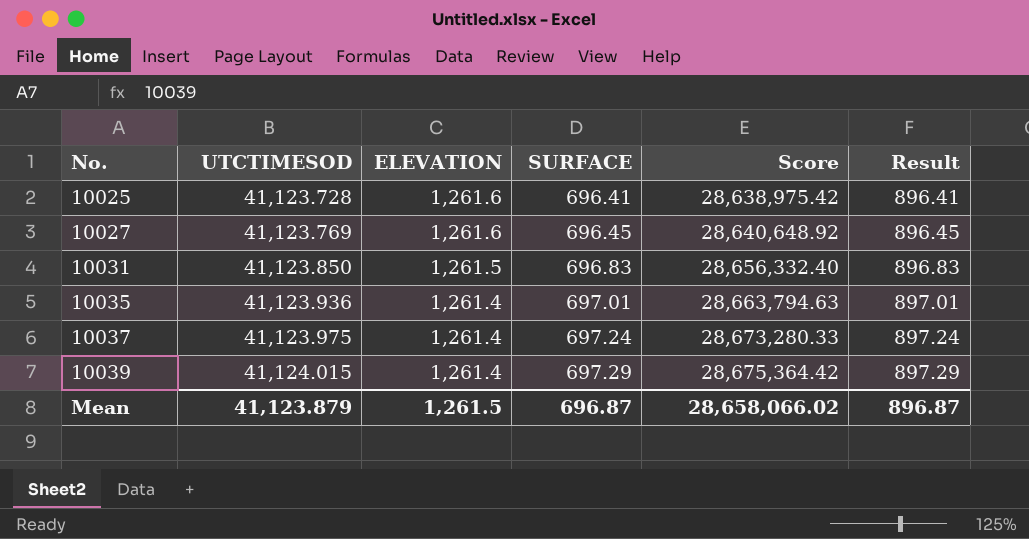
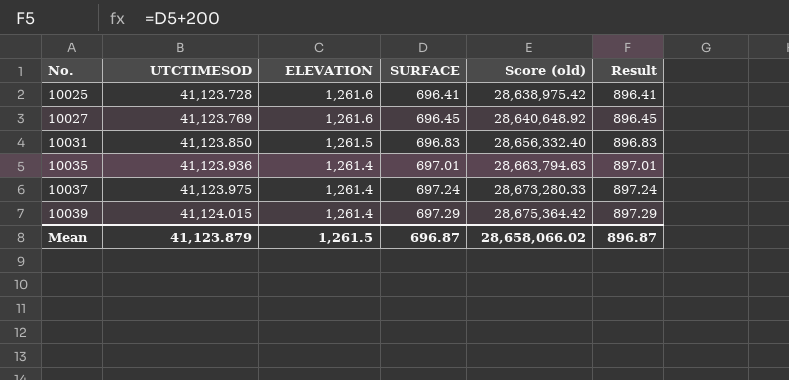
column name: Score -> Score (old)

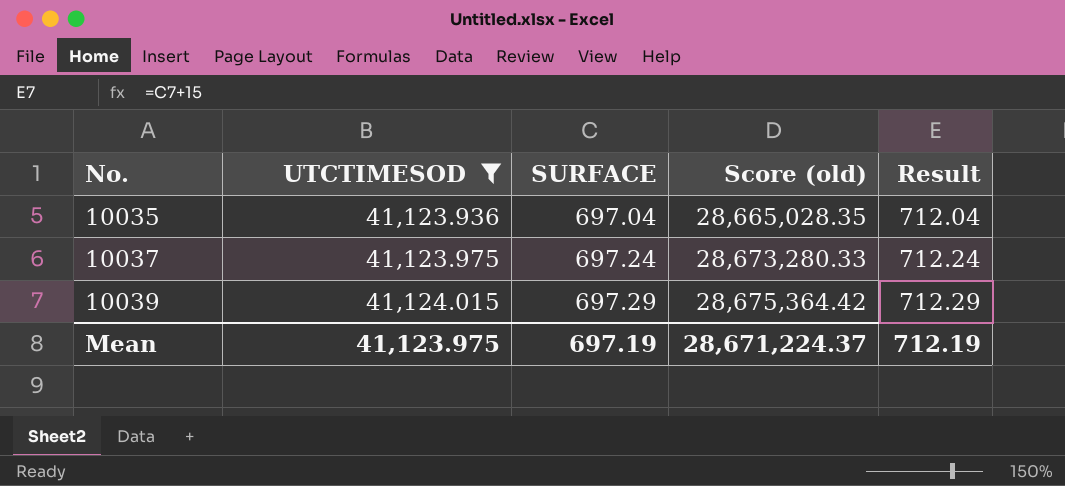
filter: none -> UTCTIMESOD >= 41,123.936
column ELEVATION | position: 3 -> none
column Result | formula: [SURFACE] + 200 -> [SURFACE] + 15
10035 | SURFACE: 697.01 -> 697.04
10035 | Score (old): 28,663,794.63 -> 28,665,028.35
Mean | UTCTIMESOD: 41,123.879 -> 41,123.975
Mean | SURFACE: 696.87 -> 697.19
Mean | Score (old): 28,658,066.02 -> 28,671,224.37
Mean | Result: 896.87 -> 712.19

